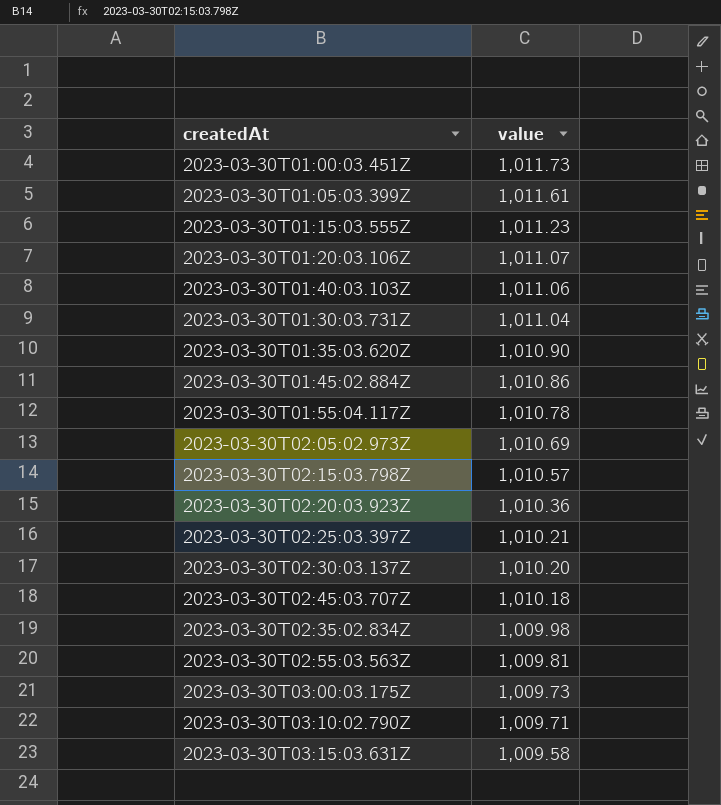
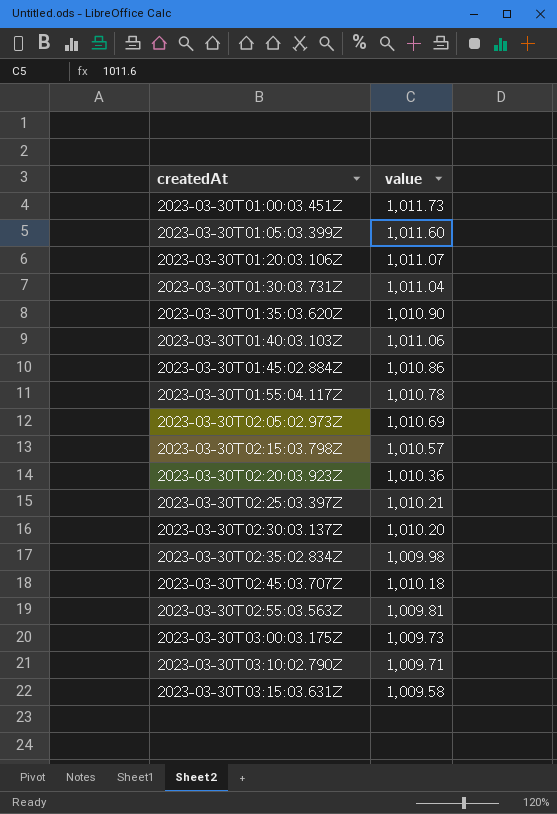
row order: value descending -> createdAt ascending
row 2023-03-30T01:15:03.555Z: 1,011.23 -> none
2023-03-30T01:05:03.399Z | value: 1,011.61 -> 1,011.60

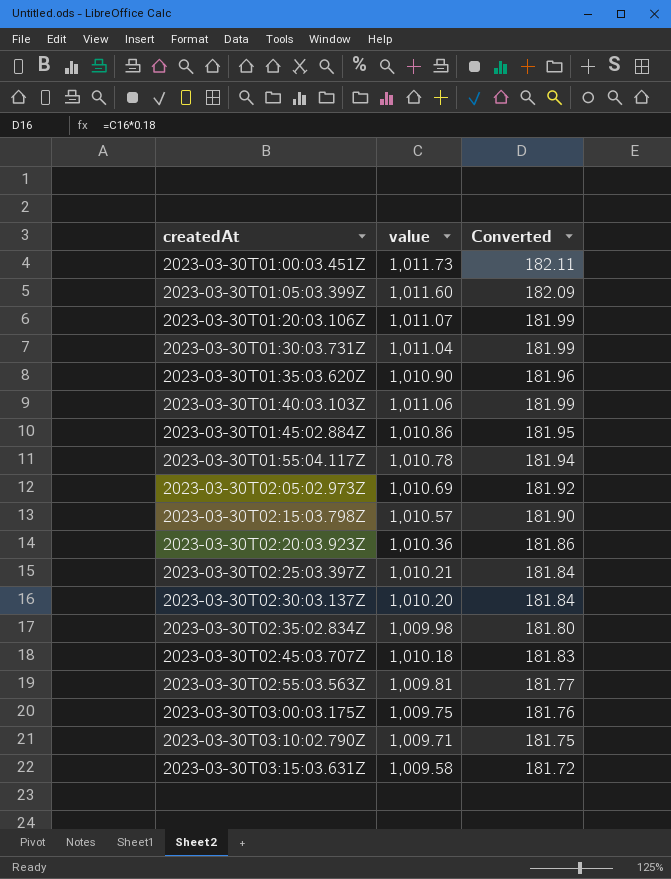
column Converted | formula: none -> [value] * 0.18
2023-03-30T03:00:03.175Z | value: 1,009.73 -> 1,009.75

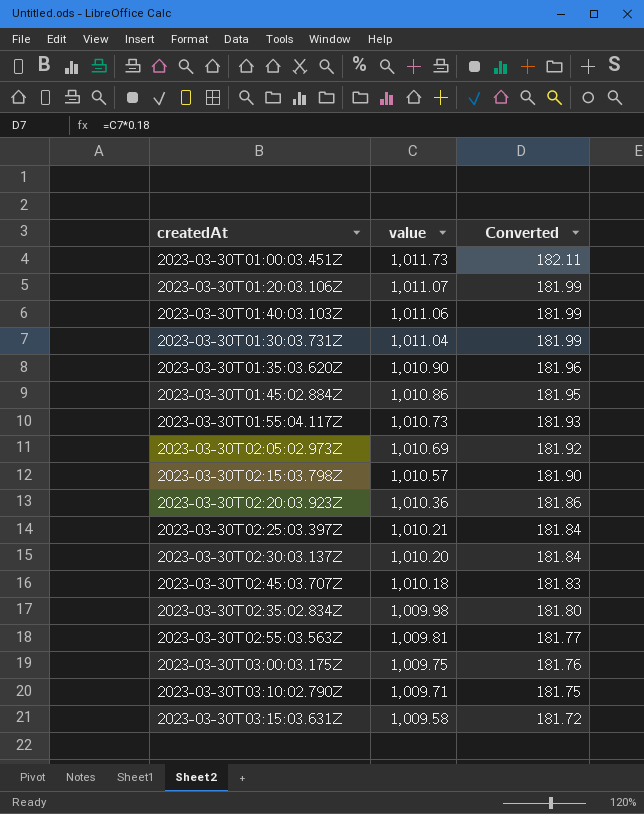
row order: createdAt ascending -> value descending
row 2023-03-30T01:05:03.399Z: 1,011.60 | 182.09 -> none
2023-03-30T01:55:04.117Z | value: 1,010.78 -> 1,010.73
2023-03-30T01:55:04.117Z | Converted: 181.94 -> 181.93

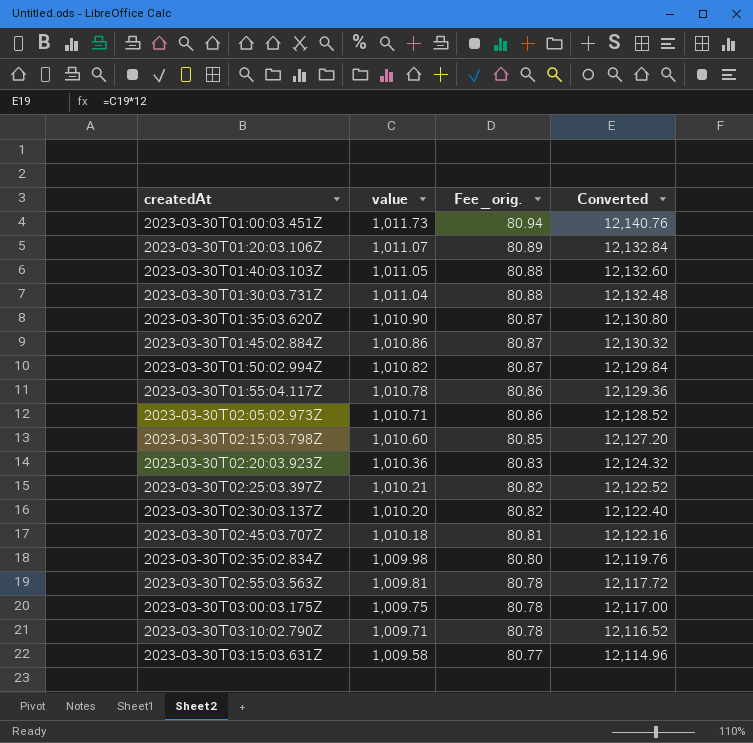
column Fee_orig. | formula: none -> [value] * 0.08
column Converted | formula: [value] * 0.18 -> [value] * 12
2023-03-30T01:40:03.103Z | value: 1,011.06 -> 1,011.05
row 2023-03-30T01:50:02.994Z: none -> 1,010.82 | 80.87 | 12,129.84
2023-03-30T01:55:04.117Z | value: 1,010.73 -> 1,010.78
2023-03-30T02:05:02.973Z | value: 1,010.69 -> 1,010.71
2023-03-30T02:15:03.798Z | value: 1,010.57 -> 1,010.60

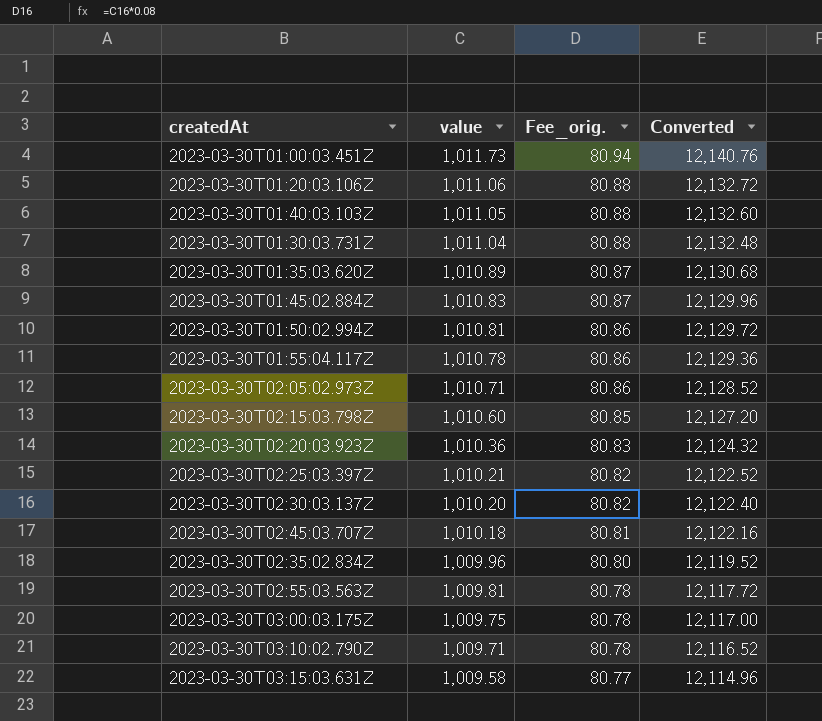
2023-03-30T01:20:03.106Z | value: 1,011.07 -> 1,011.06
2023-03-30T01:20:03.106Z | Fee_orig.: 80.89 -> 80.88
2023-03-30T01:20:03.106Z | Converted: 12,132.84 -> 12,132.72
2023-03-30T01:35:03.620Z | value: 1,010.90 -> 1,010.89
2023-03-30T01:35:03.620Z | Converted: 12,130.80 -> 12,130.68
2023-03-30T01:45:02.884Z | value: 1,010.86 -> 1,010.83
2023-03-30T01:45:02.884Z | Converted: 12,130.32 -> 12,129.96
2023-03-30T01:50:02.994Z | value: 1,010.82 -> 1,010.81
2023-03-30T01:50:02.994Z | Fee_orig.: 80.87 -> 80.86
2023-03-30T01:50:02.994Z | Converted: 12,129.84 -> 12,129.72
2023-03-30T02:35:02.834Z | value: 1,009.98 -> 1,009.96
2023-03-30T02:35:02.834Z | Converted: 12,119.76 -> 12,119.52

